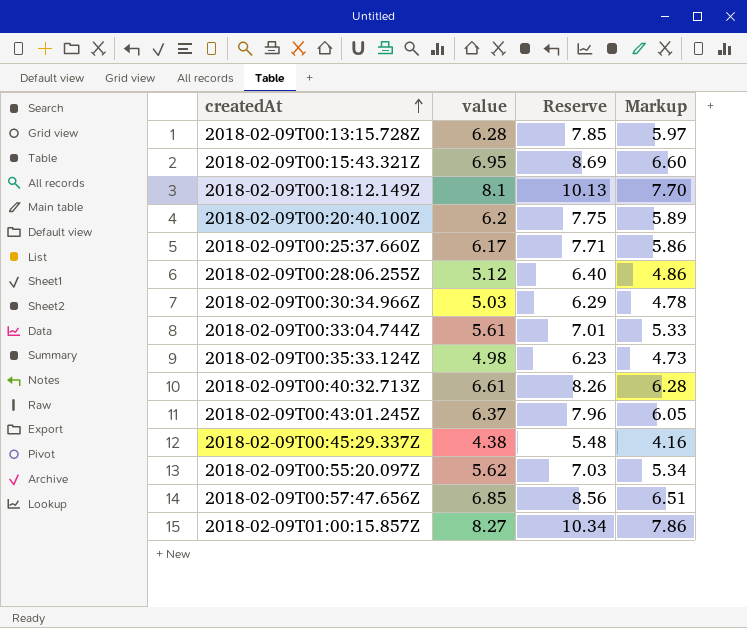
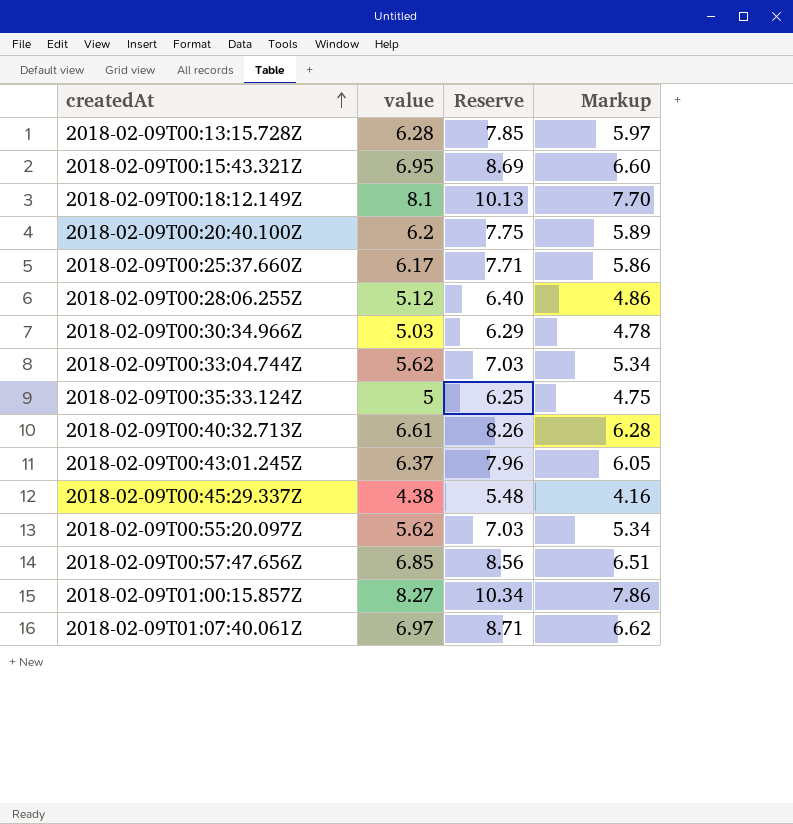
2018-02-09T00:33:04.744Z | value: 5.61 -> 5.62
2018-02-09T00:33:04.744Z | Reserve: 7.01 -> 7.03
2018-02-09T00:33:04.744Z | Markup: 5.33 -> 5.34
2018-02-09T00:35:33.124Z | value: 4.98 -> 5
2018-02-09T00:35:33.124Z | Reserve: 6.23 -> 6.25
2018-02-09T00:35:33.124Z | Markup: 4.73 -> 4.75
row 2018-02-09T01:07:40.061Z: none -> 6.97 | 8.71 | 6.62

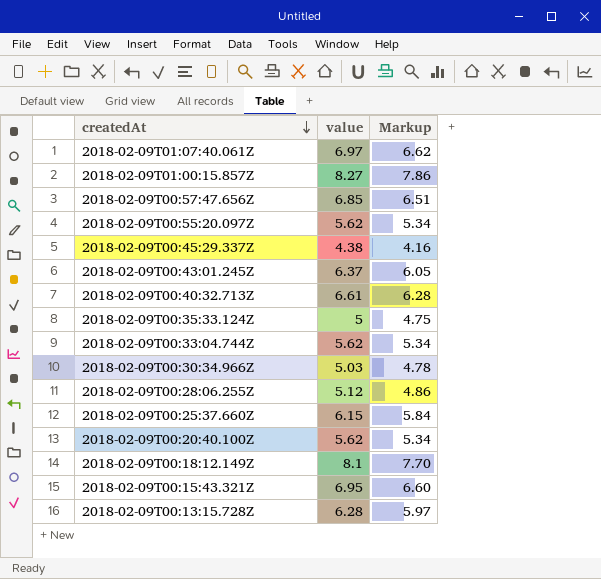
row order: createdAt ascending -> createdAt descending
column Reserve | formula: [value] * 1.25 -> none
2018-02-09T00:25:37.660Z | value: 6.17 -> 6.15
2018-02-09T00:25:37.660Z | Markup: 5.86 -> 5.84
2018-02-09T00:20:40.100Z | value: 6.2 -> 5.62
2018-02-09T00:20:40.100Z | Markup: 5.89 -> 5.34

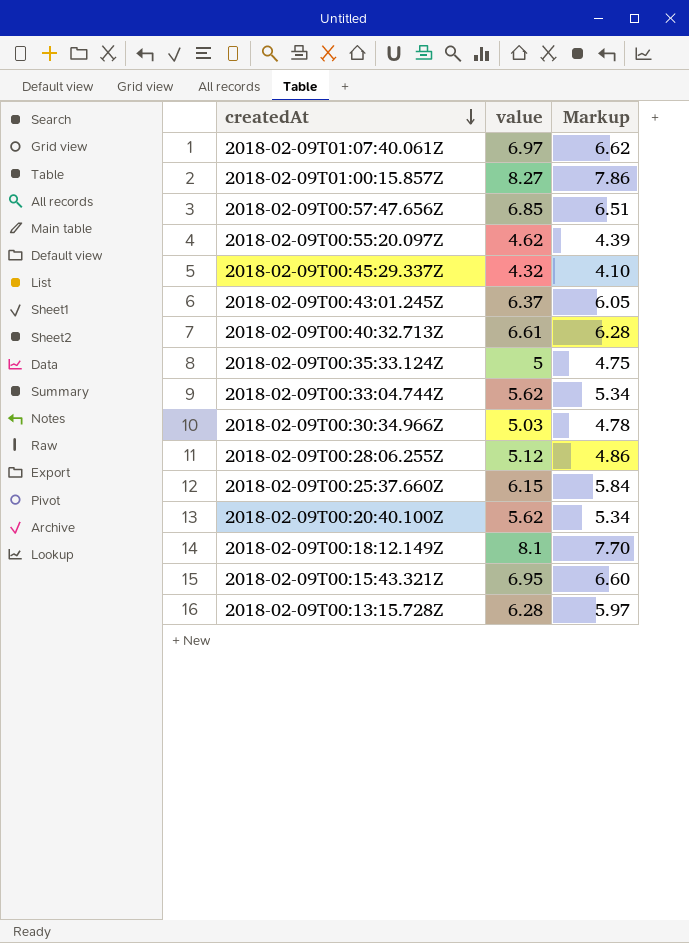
2018-02-09T00:55:20.097Z | value: 5.62 -> 4.62
2018-02-09T00:55:20.097Z | Markup: 5.34 -> 4.39
2018-02-09T00:45:29.337Z | value: 4.38 -> 4.32
2018-02-09T00:45:29.337Z | Markup: 4.16 -> 4.10

